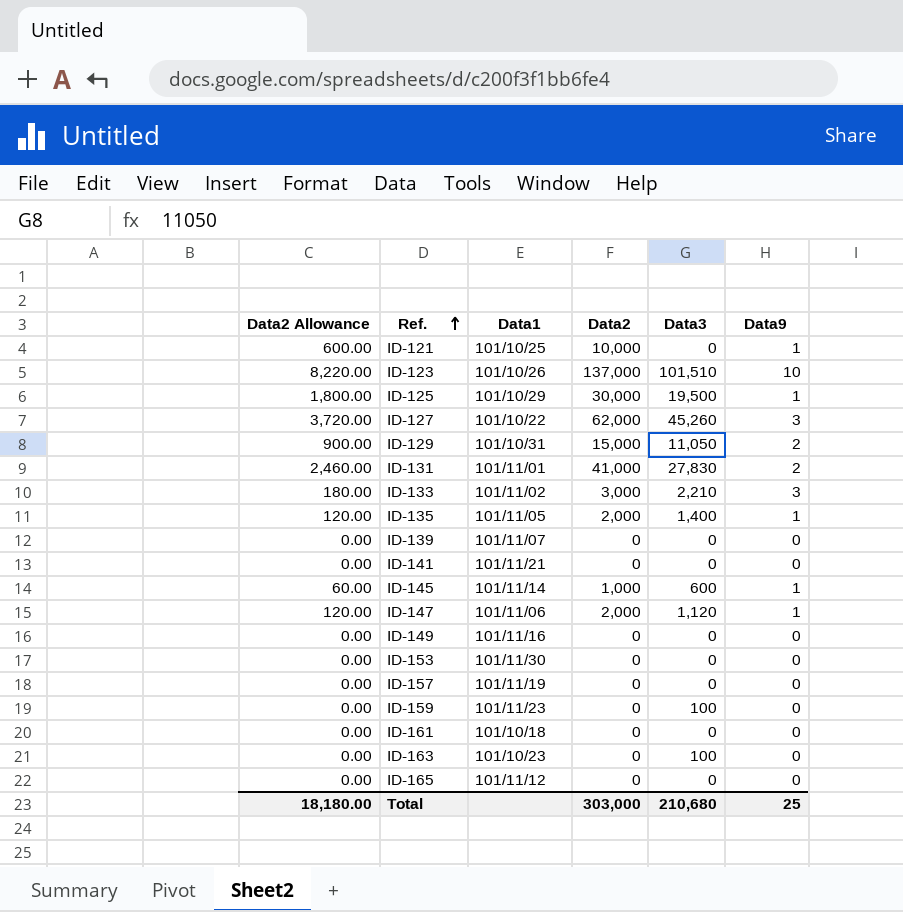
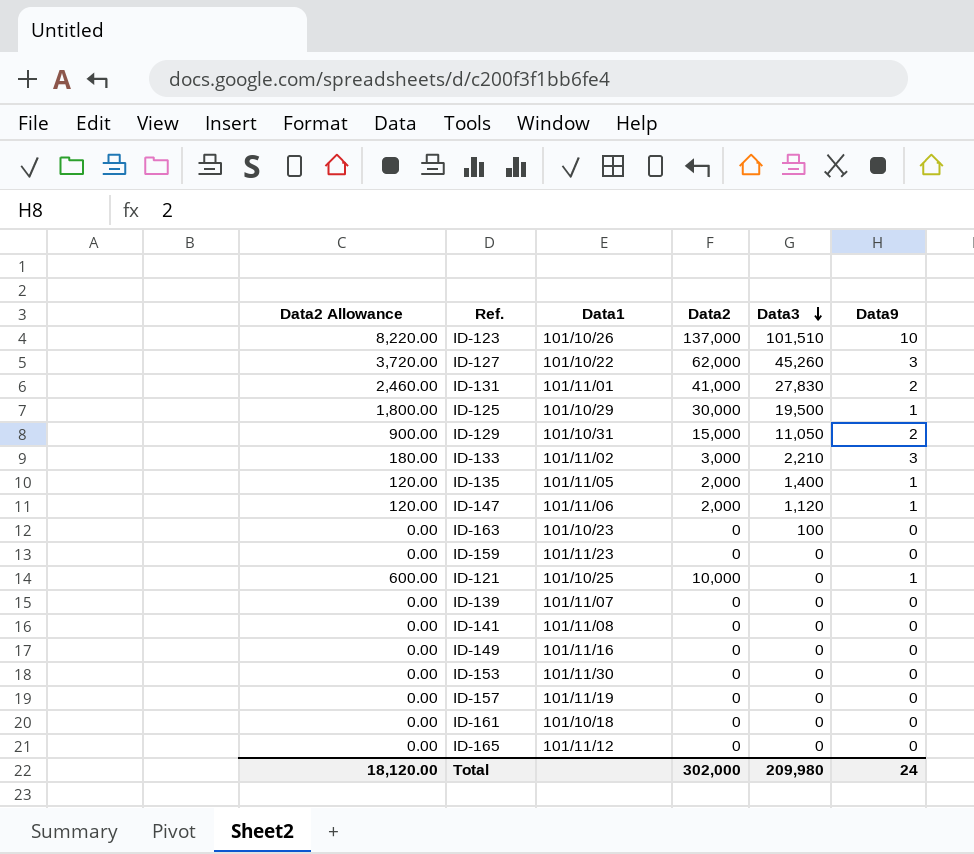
row order: Ref. ascending -> Data3 descending
row ID-145: 60.00 | 101/11/14 | 1,000 | 600 | 1 -> none
ID-159 | Data3: 100 -> 0
ID-141 | Data1: 101/11/21 -> 101/11/08
Total | Data2 Allowance: 18,180.00 -> 18,120.00
Total | Data2: 303,000 -> 302,000
Total | Data3: 210,680 -> 209,980
Total | Data9: 25 -> 24

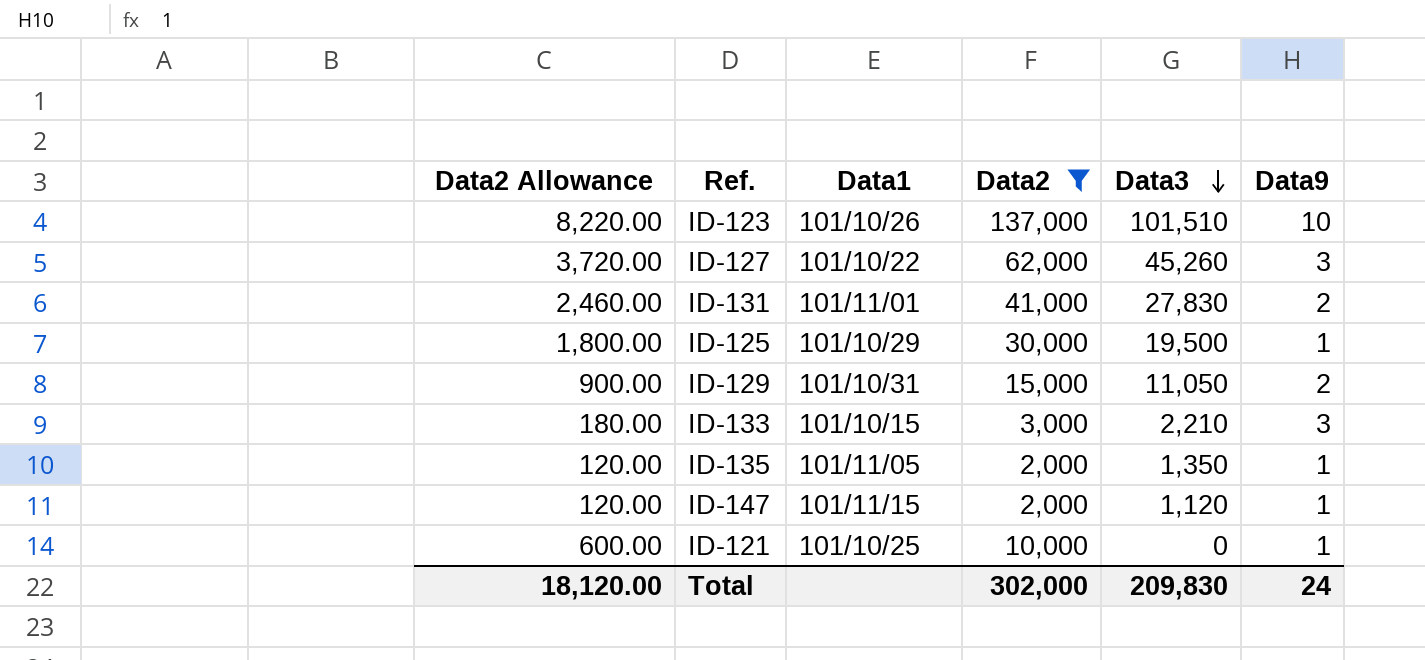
filter: none -> Data2 != 0
ID-133 | Data1: 101/11/02 -> 101/10/15
ID-135 | Data3: 1,400 -> 1,350
ID-147 | Data1: 101/11/06 -> 101/11/15
Total | Data3: 209,980 -> 209,830

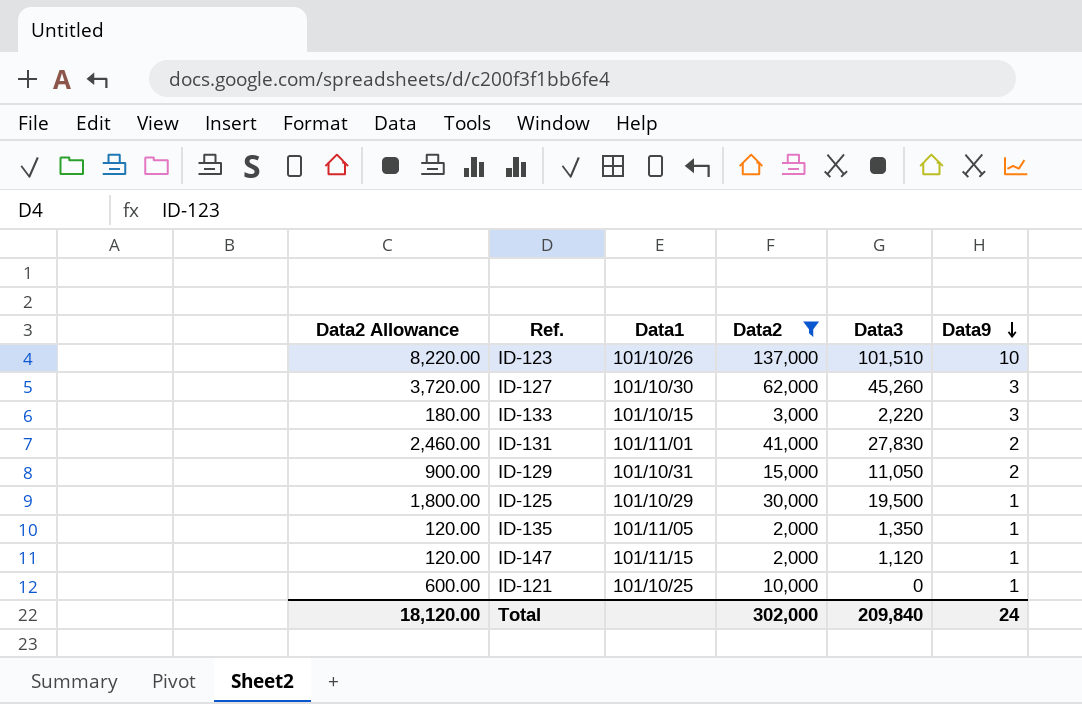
row order: Data3 descending -> Data9 descending
ID-127 | Data1: 101/10/22 -> 101/10/30
ID-133 | Data3: 2,210 -> 2,220
Total | Data3: 209,830 -> 209,840

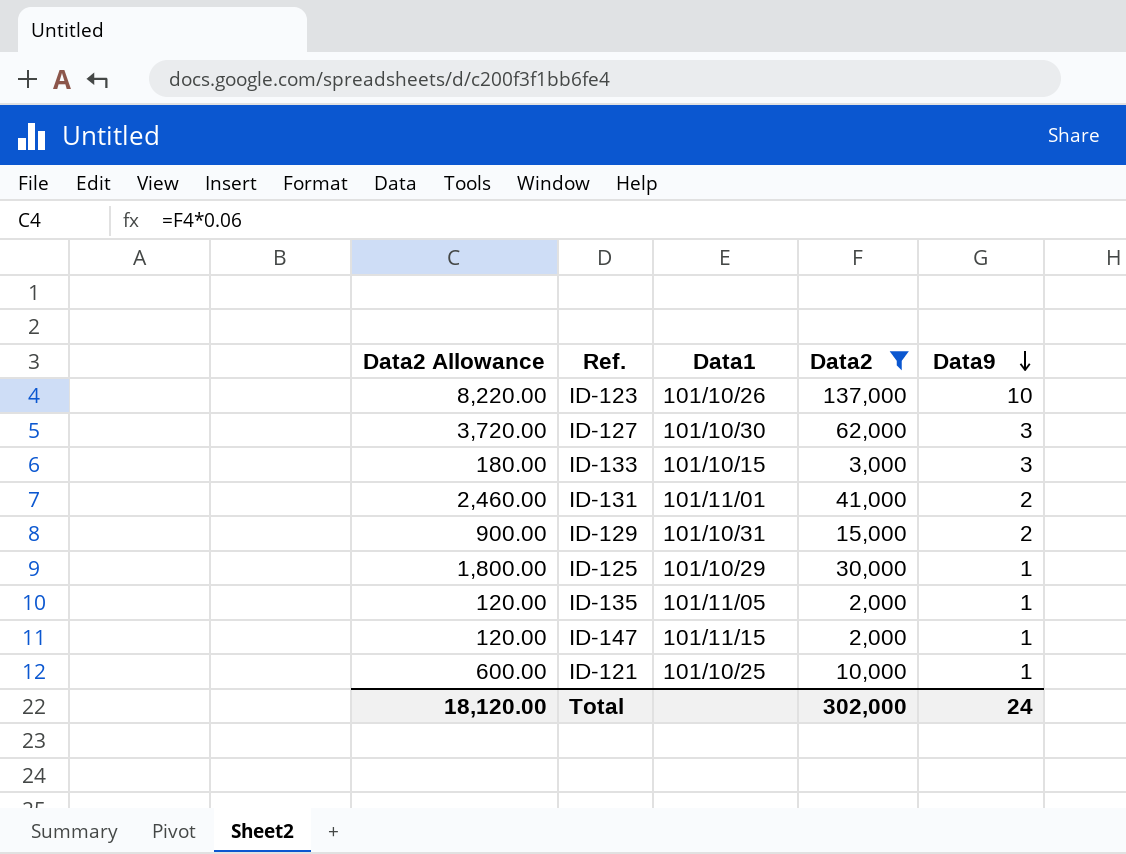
column Data3 | position: 5 -> none

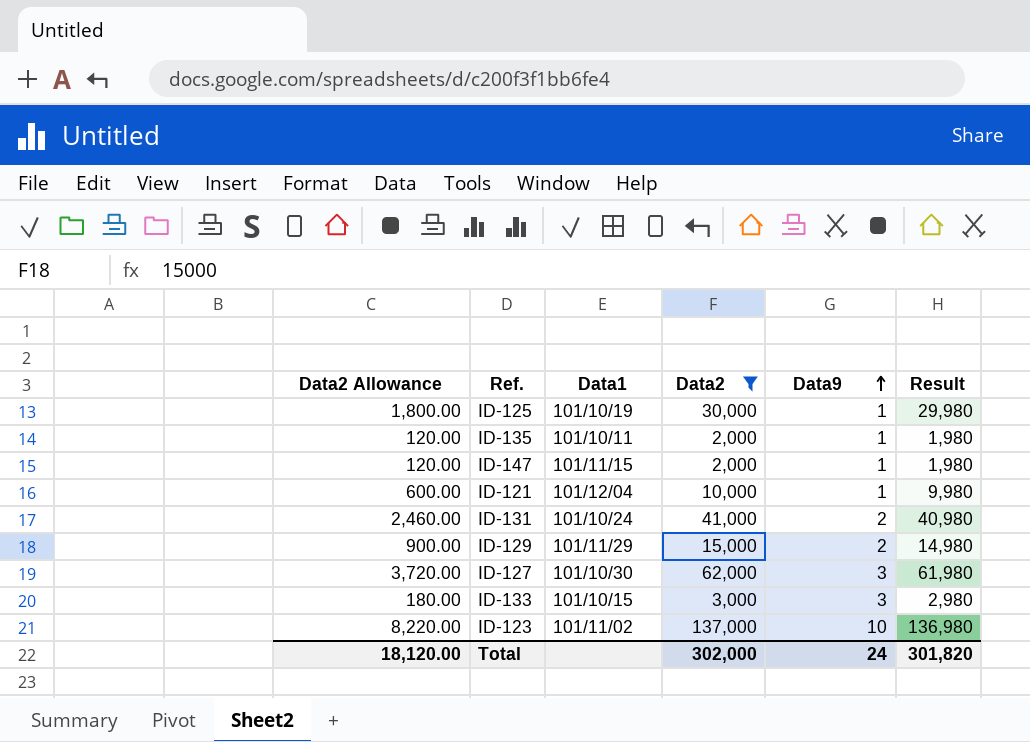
row order: Data9 descending -> Data9 ascending
column Result | formula: none -> [Data2] - 20
ID-125 | Data1: 101/10/29 -> 101/10/19
ID-135 | Data1: 101/11/05 -> 101/10/11
ID-121 | Data1: 101/10/25 -> 101/12/04
ID-131 | Data1: 101/11/01 -> 101/10/24
ID-129 | Data1: 101/10/31 -> 101/11/29
ID-123 | Data1: 101/10/26 -> 101/11/02

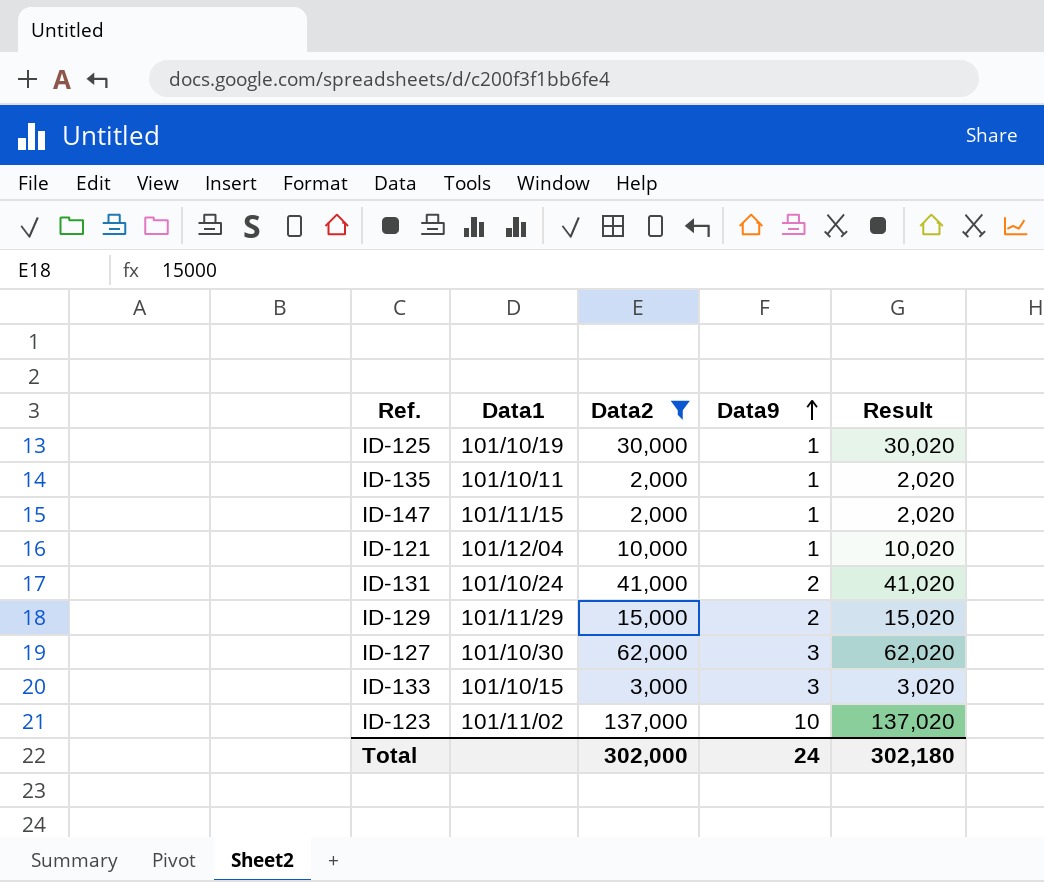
column Data2 Allowance | formula: [Data2] * 0.06 -> none
column Result | formula: [Data2] - 20 -> [Data2] + 20
Total | Result: 301,820 -> 302,180

